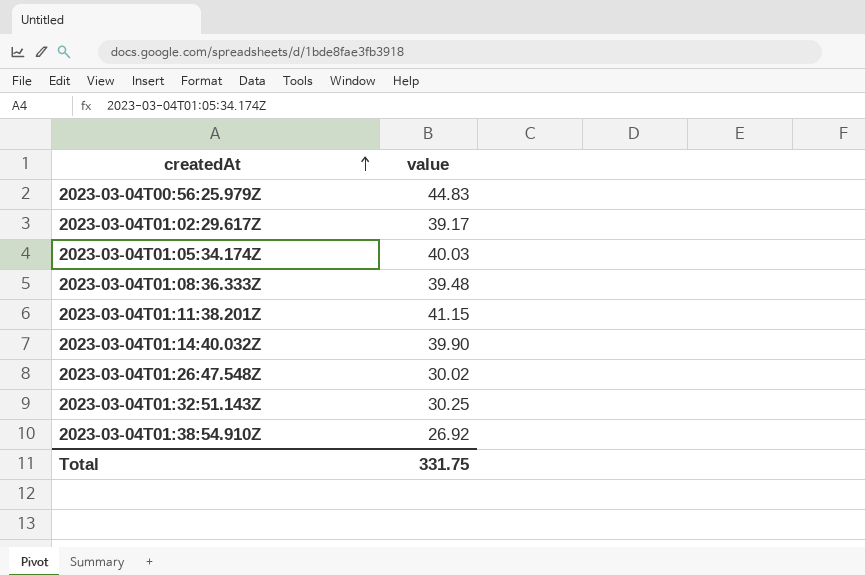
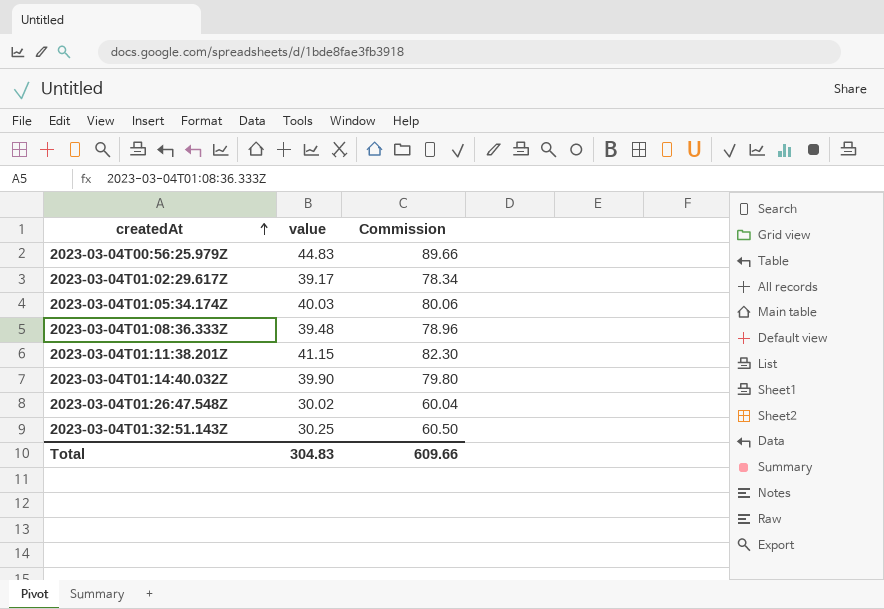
column Commission | formula: none -> [value] * 2
row 2023-03-04T01:38:54.910Z: 26.92 -> none
Total | value: 331.75 -> 304.83

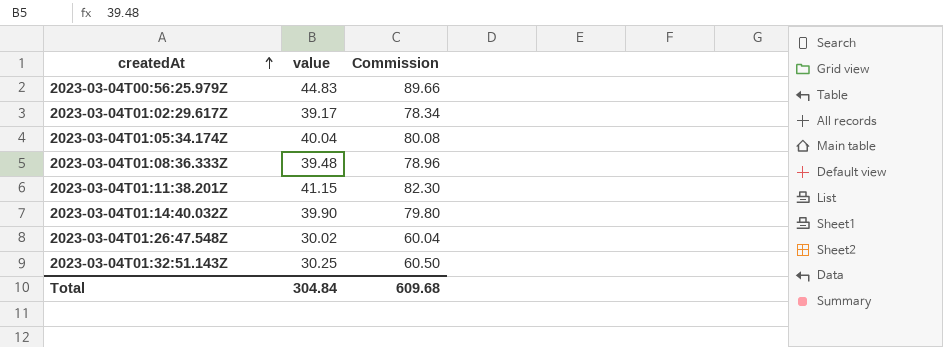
2023-03-04T01:05:34.174Z | value: 40.03 -> 40.04
2023-03-04T01:05:34.174Z | Commission: 80.06 -> 80.08
Total | value: 304.83 -> 304.84
Total | Commission: 609.66 -> 609.68

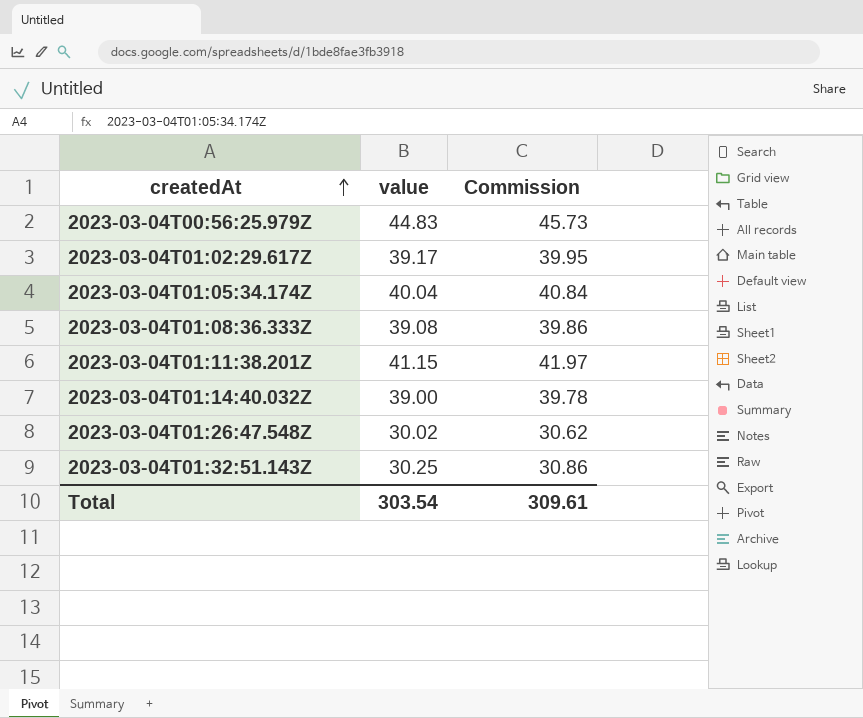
column Commission | formula: [value] * 2 -> [value] * 1.02
2023-03-04T01:08:36.333Z | value: 39.48 -> 39.08
2023-03-04T01:14:40.032Z | value: 39.90 -> 39.00
Total | value: 304.84 -> 303.54
Total | Commission: 609.68 -> 309.61

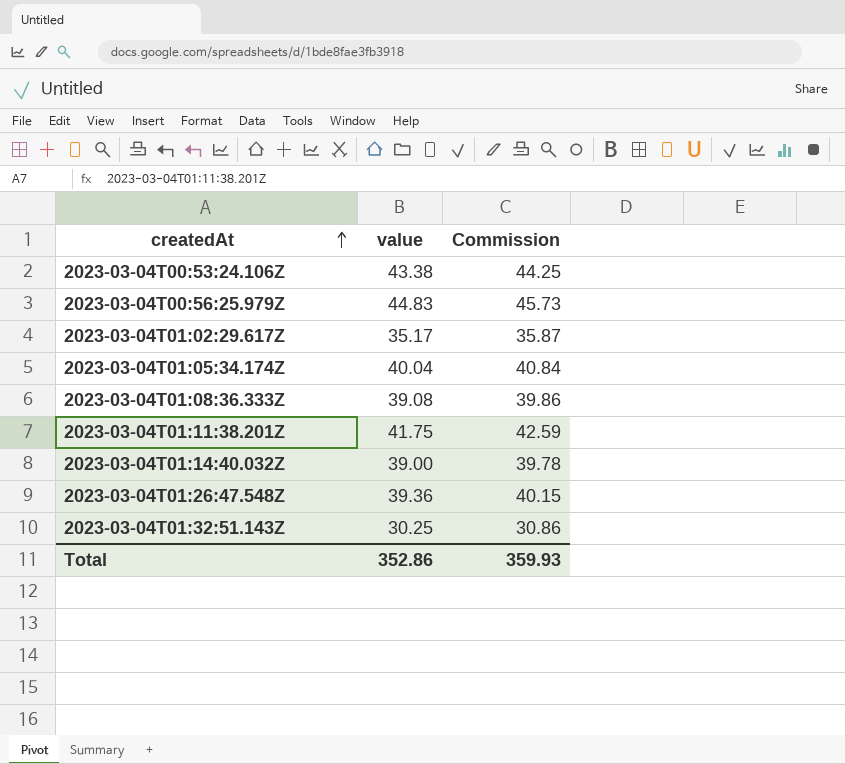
row 2023-03-04T00:53:24.106Z: none -> 43.38 | 44.25
2023-03-04T01:02:29.617Z | value: 39.17 -> 35.17
2023-03-04T01:02:29.617Z | Commission: 39.95 -> 35.87
2023-03-04T01:11:38.201Z | value: 41.15 -> 41.75
2023-03-04T01:11:38.201Z | Commission: 41.97 -> 42.59
2023-03-04T01:26:47.548Z | value: 30.02 -> 39.36
2023-03-04T01:26:47.548Z | Commission: 30.62 -> 40.15
Total | value: 303.54 -> 352.86
Total | Commission: 309.61 -> 359.93

